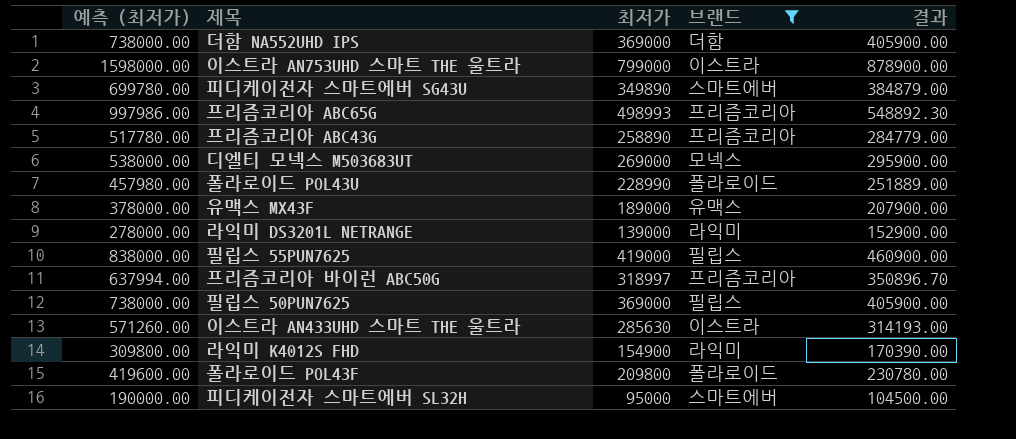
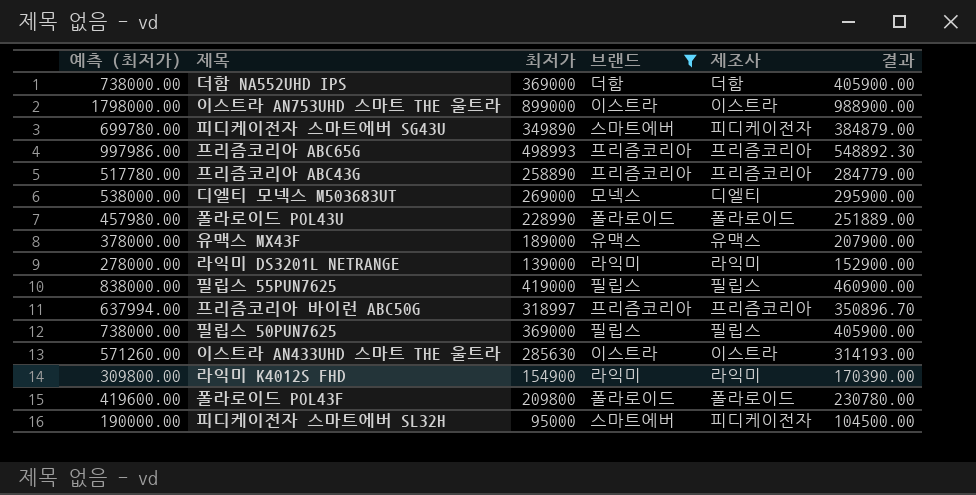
column 제조사 | position: none -> 5
이스트라 AN753UHD 스마트 THE 울트라 | 예측 (최저가): 1598000.00 -> 1798000.00
이스트라 AN753UHD 스마트 THE 울트라 | 최저가: 799000 -> 899000
이스트라 AN753UHD 스마트 THE 울트라 | 결과: 878900.00 -> 988900.00

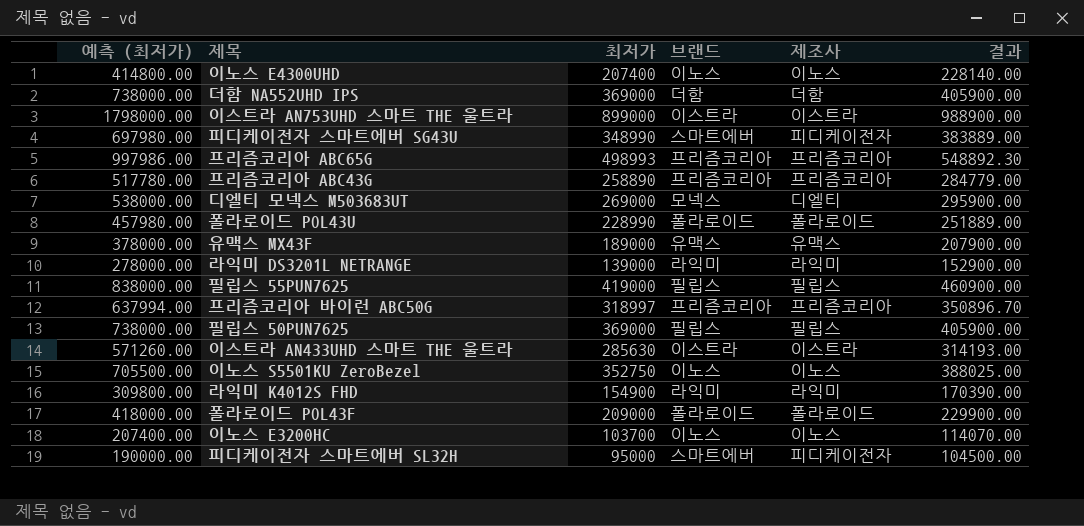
filter: 브랜드 != 이노스 -> none
피디케이전자 스마트에버 SG43U | 예측 (최저가): 699780.00 -> 697980.00
피디케이전자 스마트에버 SG43U | 최저가: 349890 -> 348990
피디케이전자 스마트에버 SG43U | 결과: 384879.00 -> 383889.00
폴라로이드 POL43F | 예측 (최저가): 419600.00 -> 418000.00
폴라로이드 POL43F | 최저가: 209800 -> 209000
폴라로이드 POL43F | 결과: 230780.00 -> 229900.00

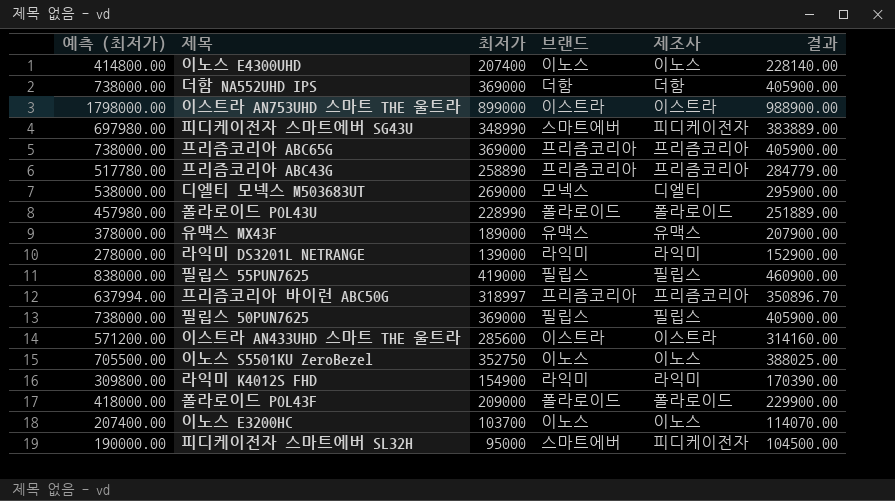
프리즘코리아 ABC65G | 예측 (최저가): 997986.00 -> 738000.00
프리즘코리아 ABC65G | 최저가: 498993 -> 369000
프리즘코리아 ABC65G | 결과: 548892.30 -> 405900.00
이스트라 AN433UHD 스마트 THE 울트라 | 예측 (최저가): 571260.00 -> 571200.00
이스트라 AN433UHD 스마트 THE 울트라 | 최저가: 285630 -> 285600
이스트라 AN433UHD 스마트 THE 울트라 | 결과: 314193.00 -> 314160.00

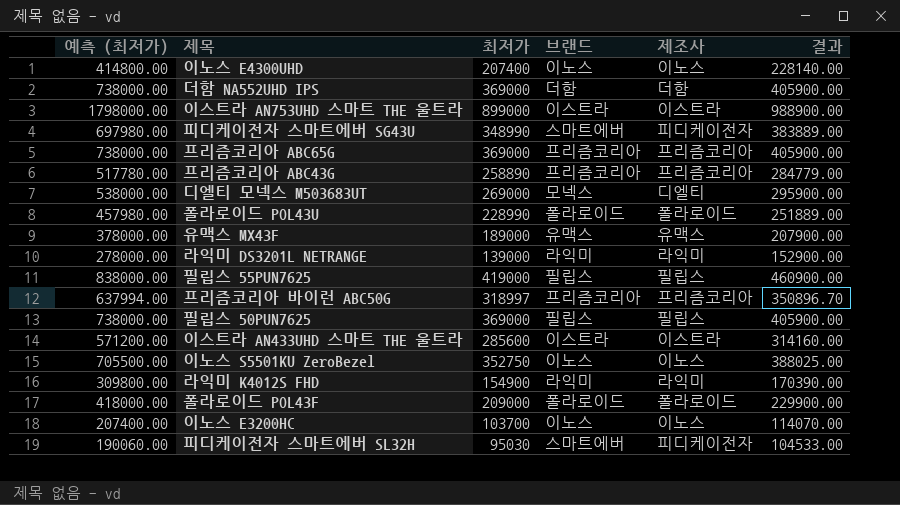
피디케이전자 스마트에버 SL32H | 예측 (최저가): 190000.00 -> 190060.00
피디케이전자 스마트에버 SL32H | 최저가: 95000 -> 95030
피디케이전자 스마트에버 SL32H | 결과: 104500.00 -> 104533.00

